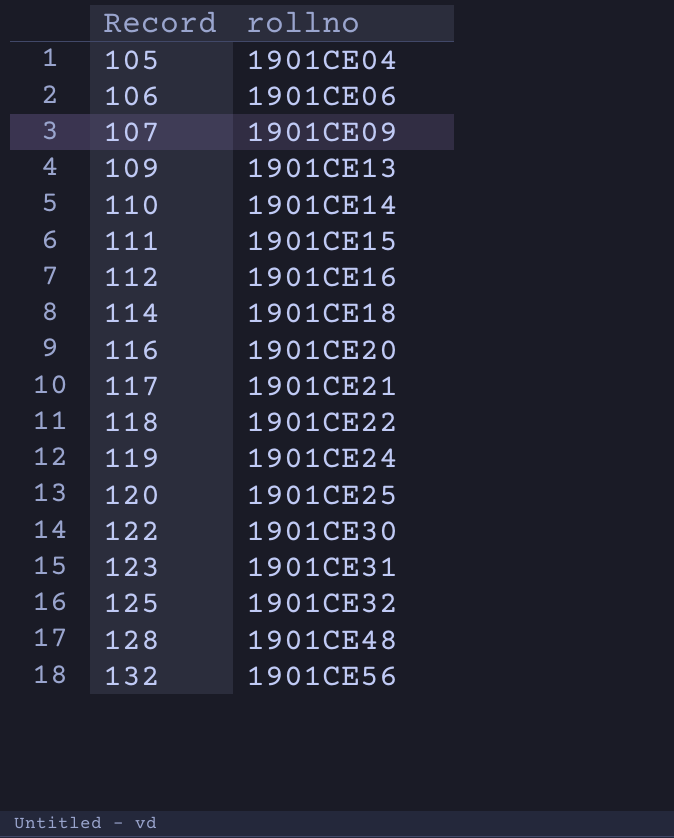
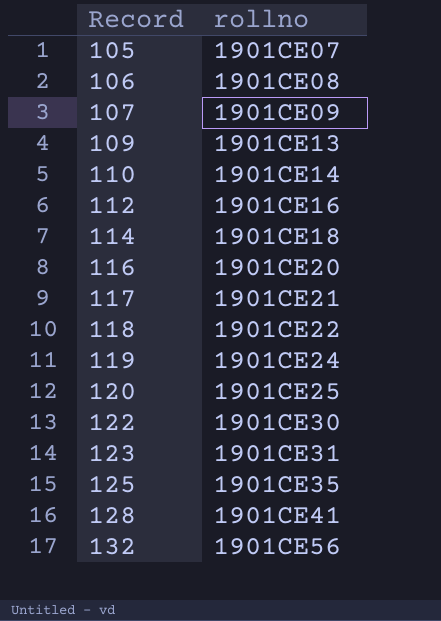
row 111: 1901CE15 -> none
105 | rollno: 1901CE04 -> 1901CE07
106 | rollno: 1901CE06 -> 1901CE08
125 | rollno: 1901CE32 -> 1901CE35
128 | rollno: 1901CE48 -> 1901CE41

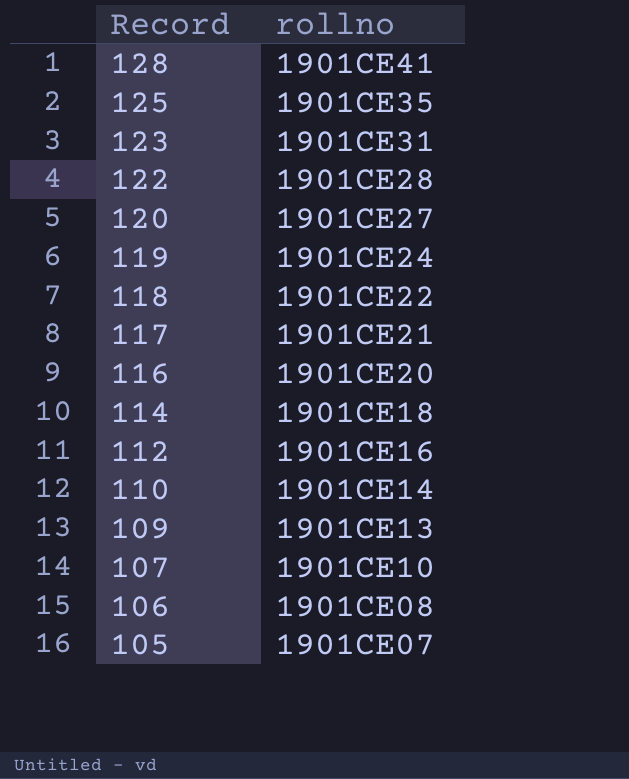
row order: Record ascending -> Record descending
row 132: 1901CE56 -> none
122 | rollno: 1901CE30 -> 1901CE28
120 | rollno: 1901CE25 -> 1901CE27
107 | rollno: 1901CE09 -> 1901CE10

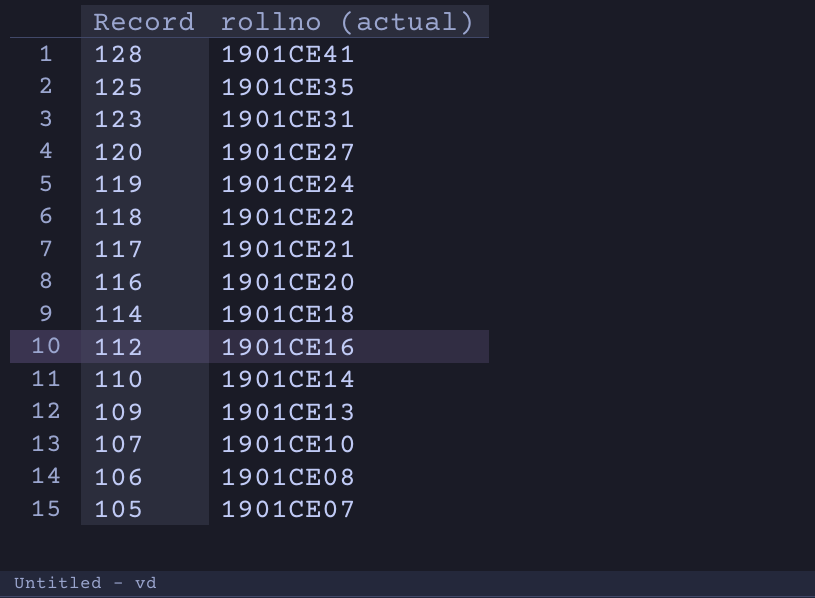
column name: rollno -> rollno (actual)
row 122: 1901CE28 -> none

